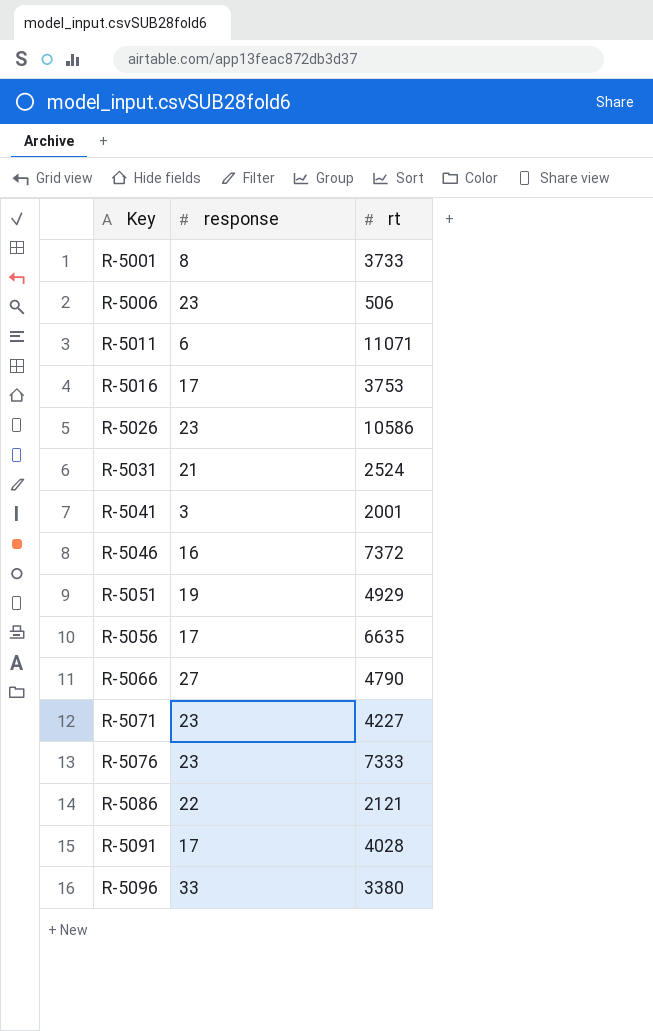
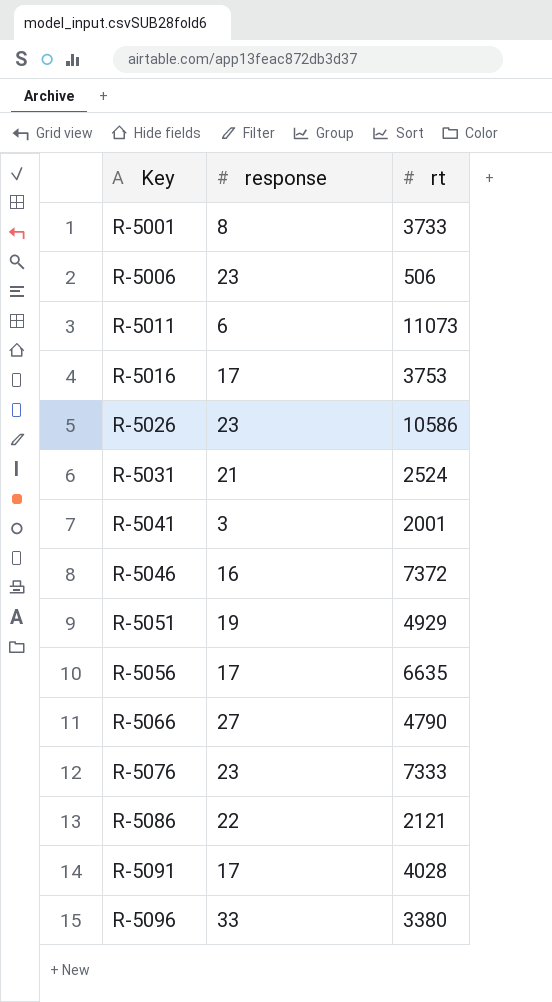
row R-5071: 23 | 4227 -> none
R-5011 | rt: 11071 -> 11073

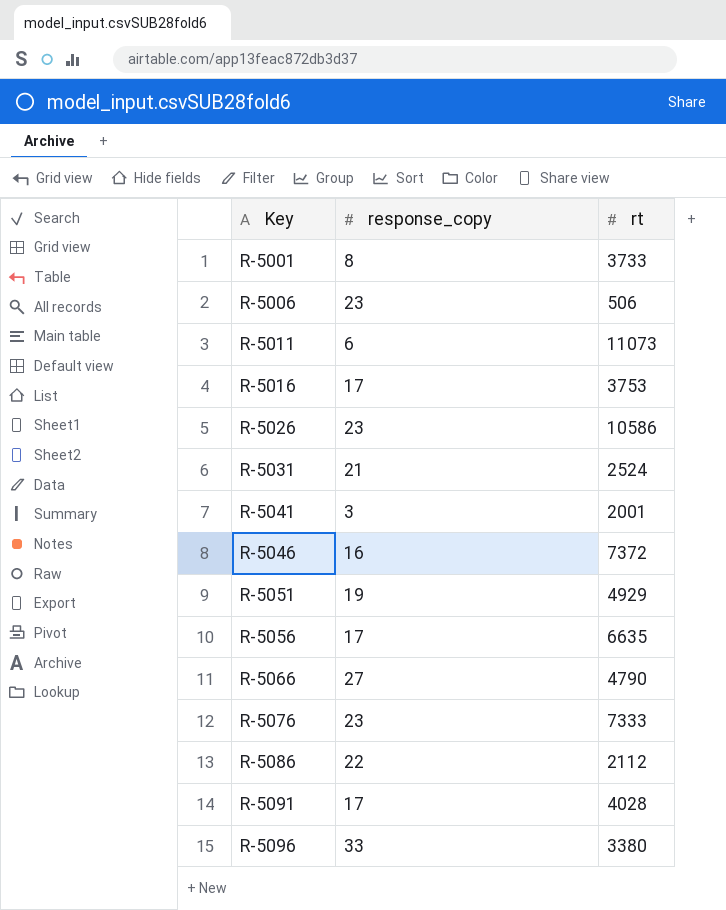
column name: response -> response_copy
R-5086 | rt: 2121 -> 2112

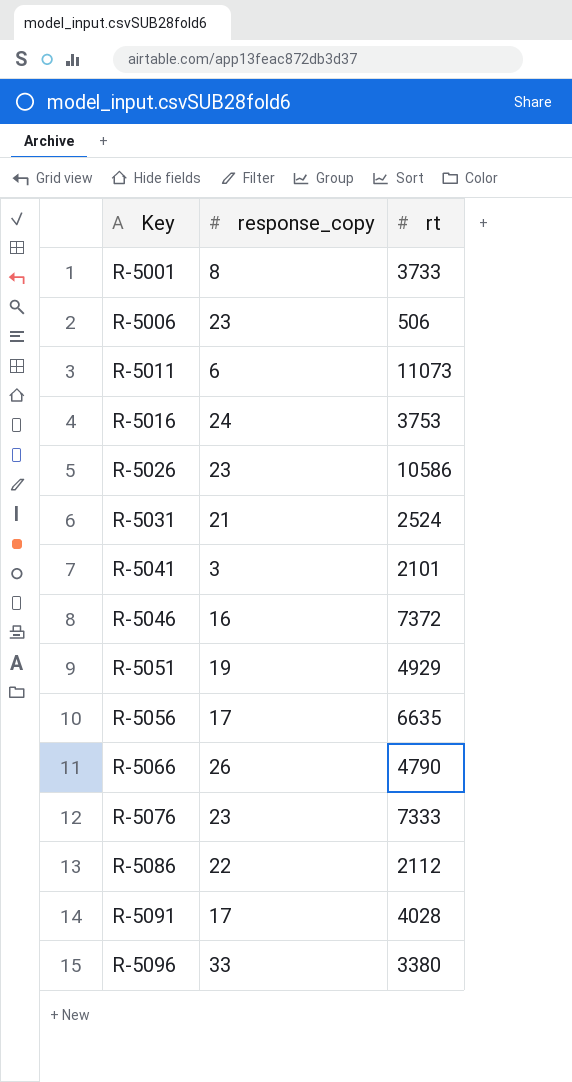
R-5016 | response_copy: 17 -> 24
R-5041 | rt: 2001 -> 2101
R-5066 | response_copy: 27 -> 26

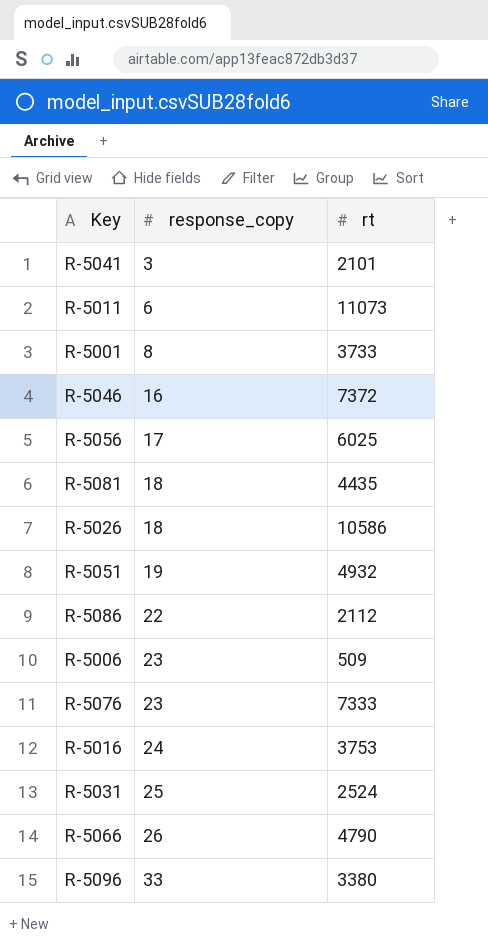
row order: Key ascending -> response_copy ascending
row R-5091: 17 | 4028 -> none
R-5056 | rt: 6635 -> 6025
row R-5081: none -> 18 | 4435
R-5026 | response_copy: 23 -> 18
R-5051 | rt: 4929 -> 4932
R-5006 | rt: 506 -> 509
R-5031 | response_copy: 21 -> 25

